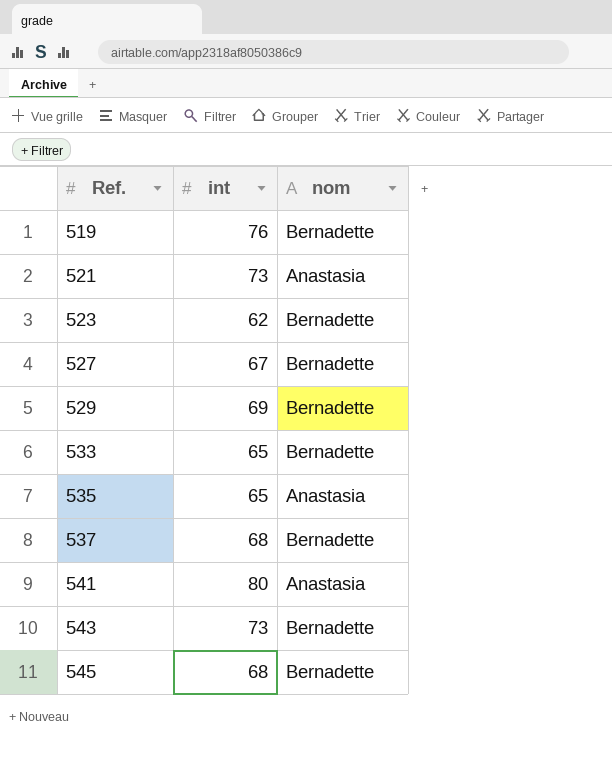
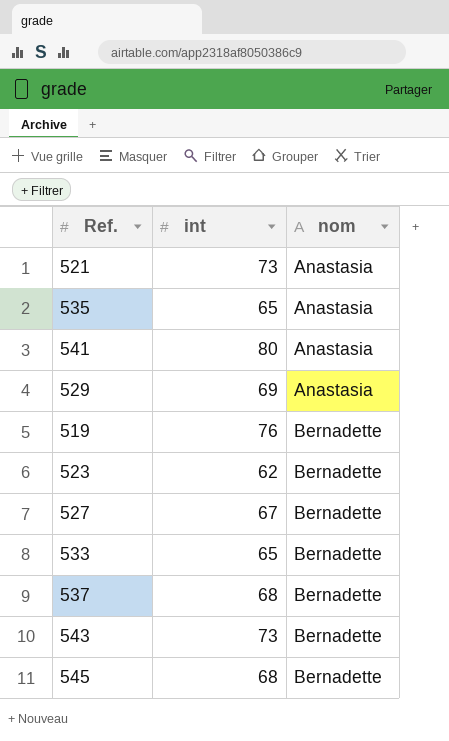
row order: Ref. ascending -> nom ascending
529 | nom: Bernadette -> Anastasia

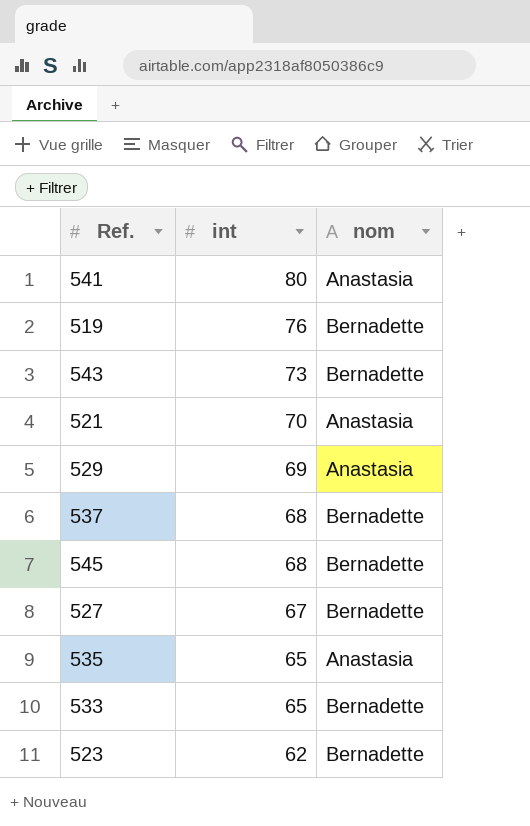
row order: nom ascending -> int descending
521 | int: 73 -> 70

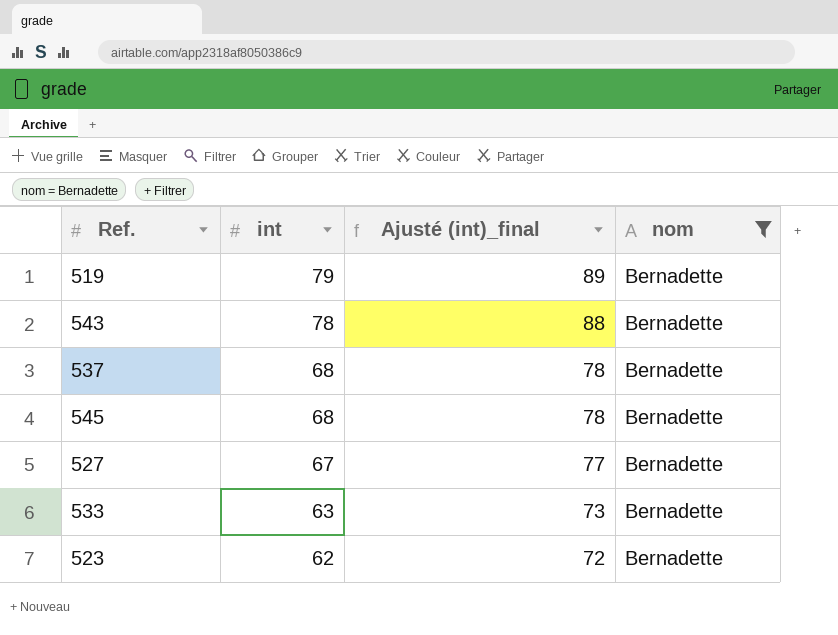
filter: none -> nom = Bernadette
column Ajusté (int)_final | formula: none -> [int] + 10
519 | int: 76 -> 79
543 | int: 73 -> 78
533 | int: 65 -> 63

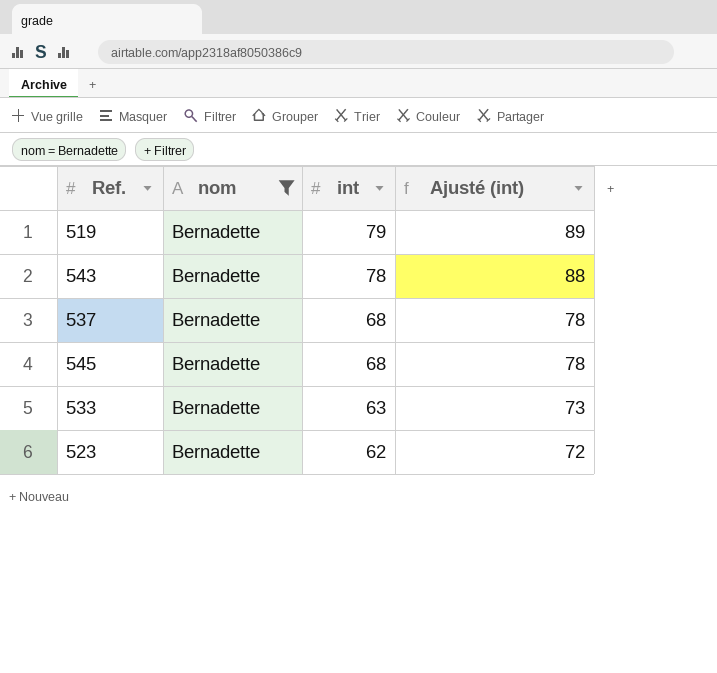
column nom | position: 4 -> 2
column name: Ajusté (int)_final -> Ajusté (int)
row 527: 67 | 77 | Bernadette -> none

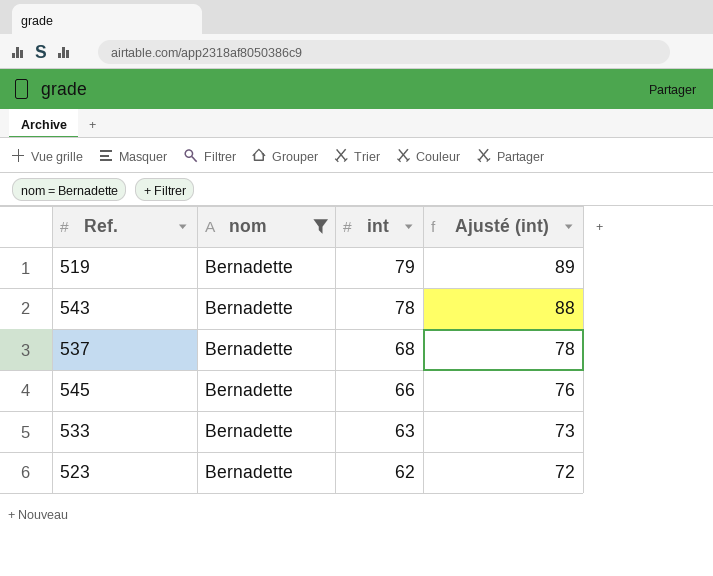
545 | int: 68 -> 66
545 | Ajusté (int): 78 -> 76

